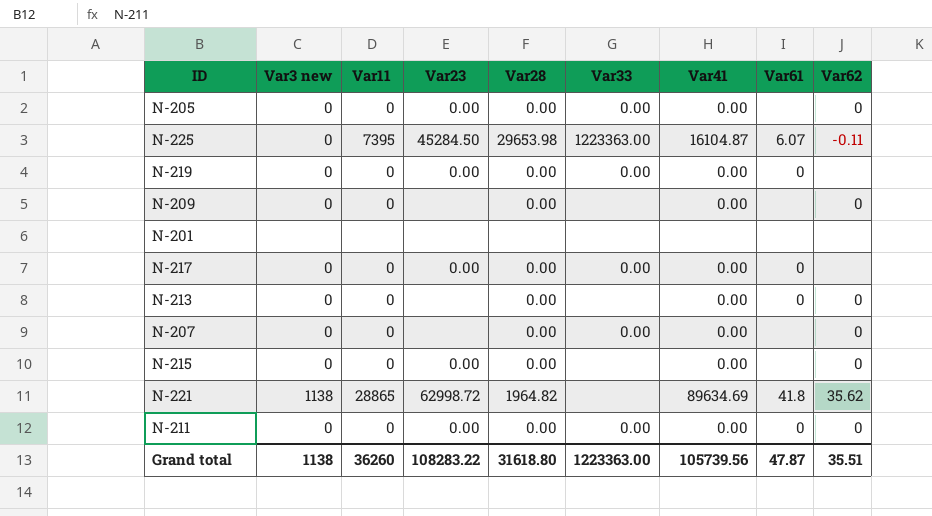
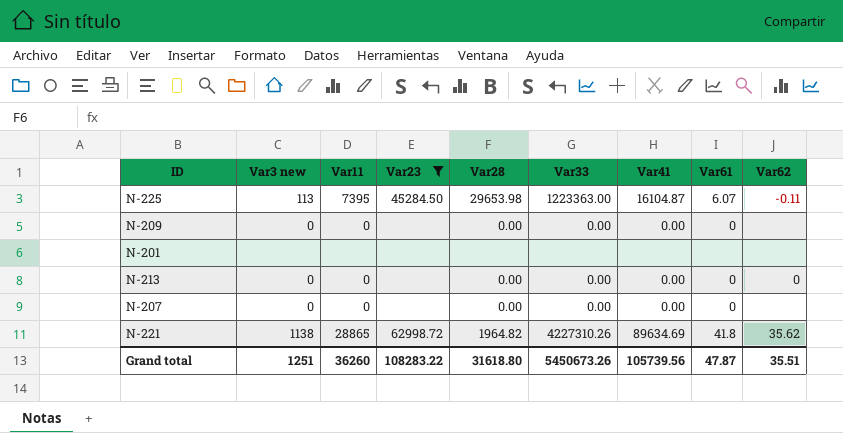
filter: none -> Var23 != 0.00
N-225 | Var3 new: 0 -> 113
N-209 | Var33: none -> 0.00
N-209 | Var61: none -> 0
N-209 | Var62: 0 -> none
N-213 | Var33: none -> 0.00
N-207 | Var61: none -> 0
N-207 | Var62: 0 -> none
N-221 | Var33: none -> 4227310.26
Grand total | Var3 new: 1138 -> 1251
Grand total | Var33: 1223363.00 -> 5450673.26

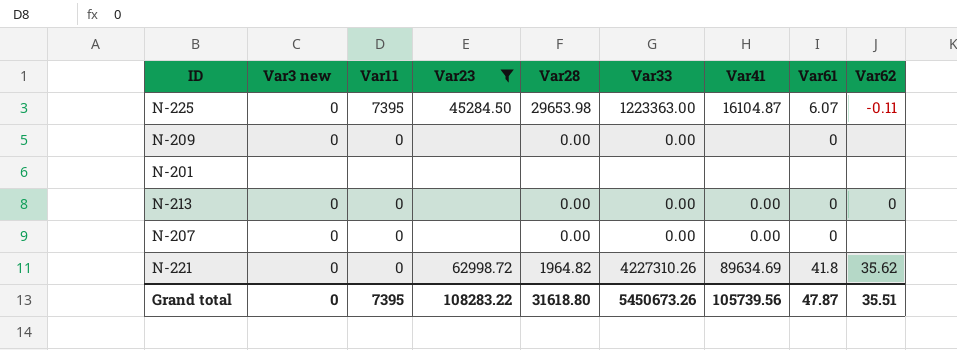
N-225 | Var3 new: 113 -> 0
N-209 | Var41: 0.00 -> none
N-221 | Var3 new: 1138 -> 0
N-221 | Var11: 28865 -> 0
Grand total | Var3 new: 1251 -> 0
Grand total | Var11: 36260 -> 7395

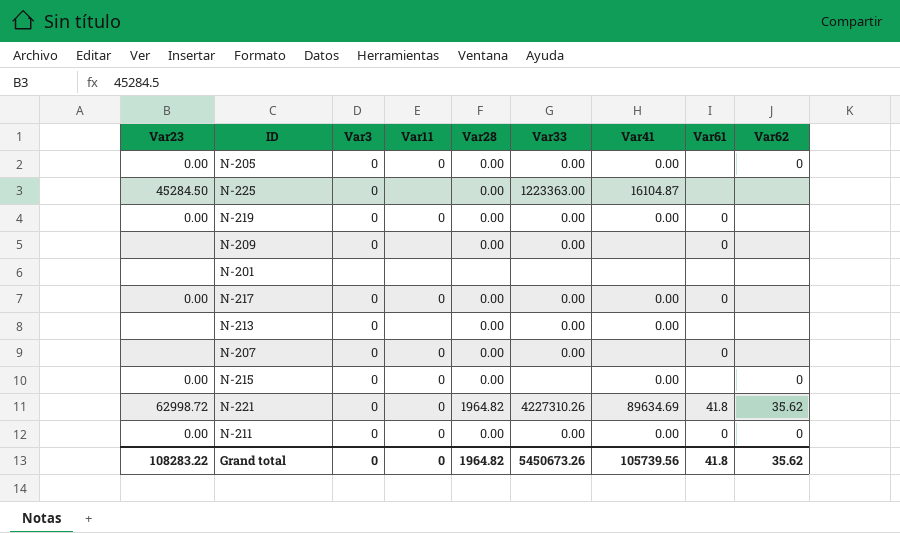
filter: Var23 != 0.00 -> none
column Var23 | position: 4 -> 1
column name: Var3 new -> Var3
N-225 | Var11: 7395 -> none
N-225 | Var28: 29653.98 -> 0.00
N-225 | Var61: 6.07 -> none
N-225 | Var62: -0.11 -> none
N-209 | Var11: 0 -> none
N-213 | Var11: 0 -> none
N-213 | Var61: 0 -> none
N-213 | Var62: 0 -> none
N-207 | Var41: 0.00 -> none
Grand total | Var11: 7395 -> 0
Grand total | Var28: 31618.80 -> 1964.82
Grand total | Var61: 47.87 -> 41.8
Grand total | Var62: 35.51 -> 35.62

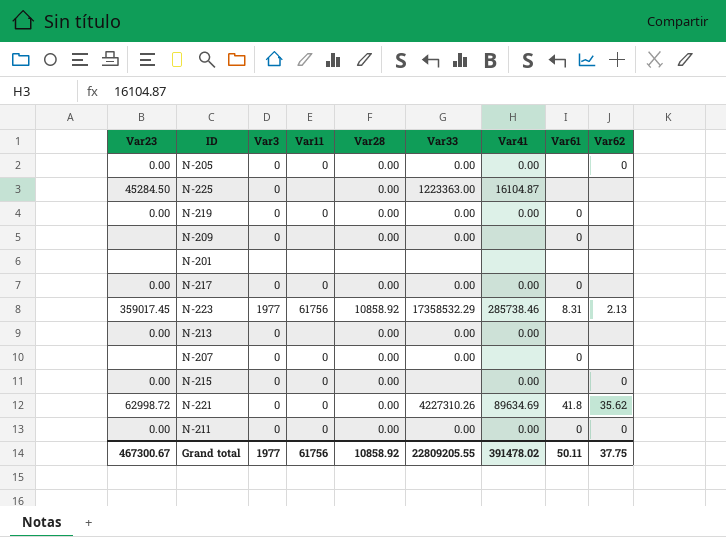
row N-223: none -> 359017.45 | 1977 | 61756 | 10858.92 | 17358532.29 | 285738.46 | 8.31 | 2.13
N-213 | Var23: none -> 0.00
N-221 | Var28: 1964.82 -> 0.00
Grand total | Var23: 108283.22 -> 467300.67
Grand total | Var3: 0 -> 1977
Grand total | Var11: 0 -> 61756
Grand total | Var28: 1964.82 -> 10858.92
Grand total | Var33: 5450673.26 -> 22809205.55
Grand total | Var41: 105739.56 -> 391478.02
Grand total | Var61: 41.8 -> 50.11
Grand total | Var62: 35.62 -> 37.75

